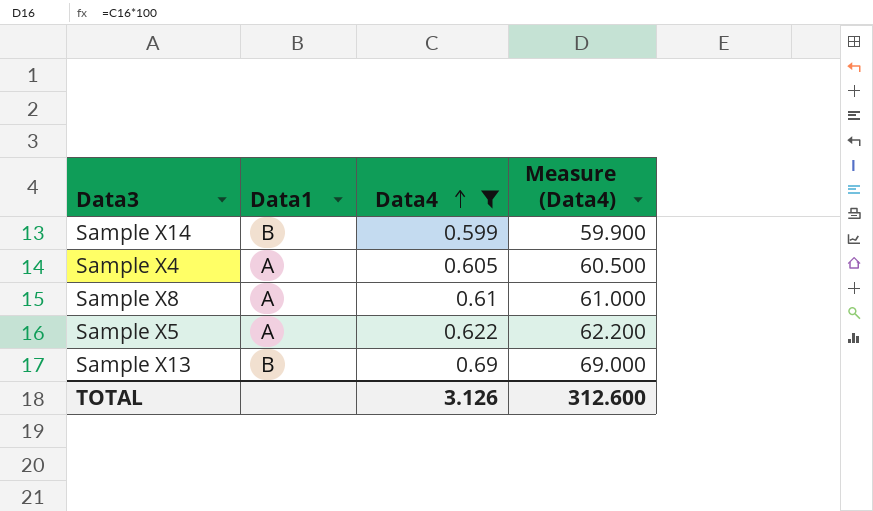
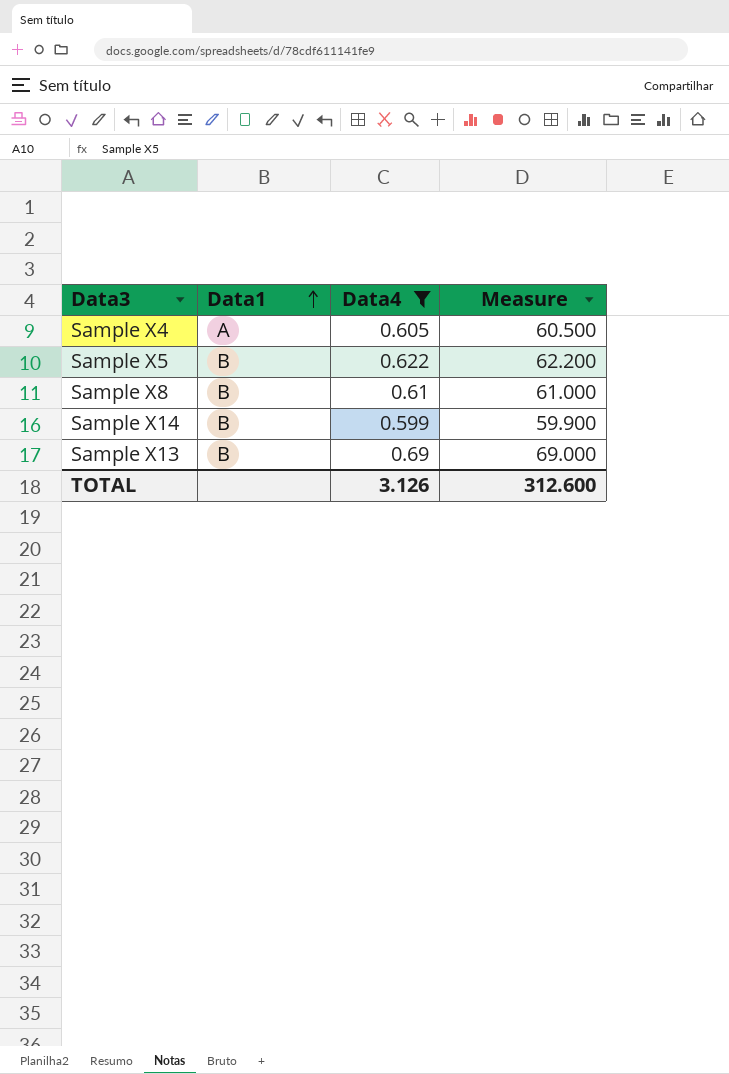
row order: Data4 ascending -> Data1 ascending
column name: Measure (Data4) -> Measure
Sample X5 | Data1: A -> B
Sample X8 | Data1: A -> B

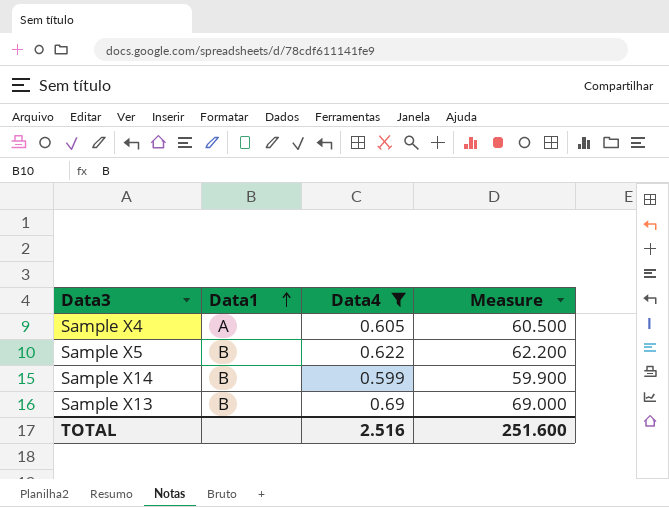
row Sample X8: B | 0.61 | 61.000 -> none
TOTAL | Data4: 3.126 -> 2.516
TOTAL | Measure: 312.600 -> 251.600

